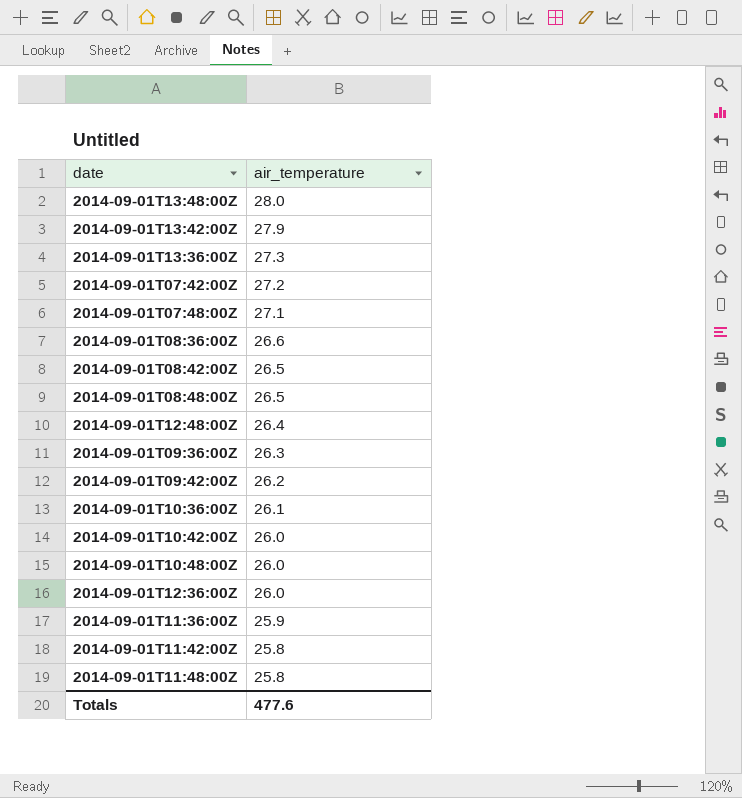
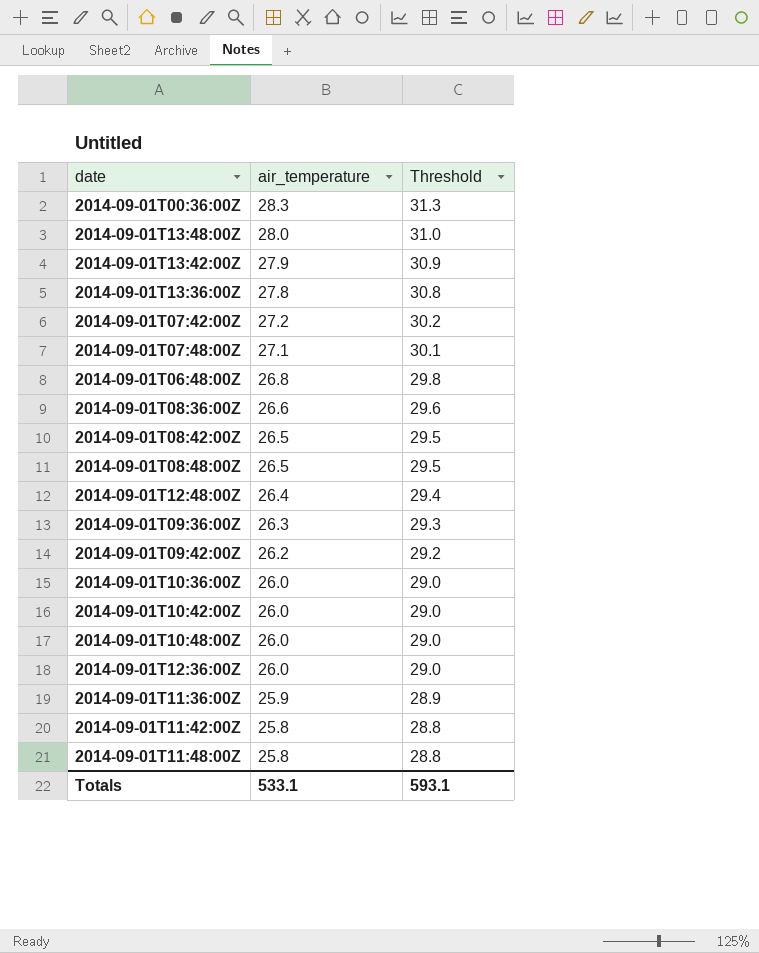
column Threshold | formula: none -> [air_temperature] + 3
row 2014-09-01T00:36:00Z: none -> 28.3 | 31.3
2014-09-01T13:36:00Z | air_temperature: 27.3 -> 27.8
row 2014-09-01T06:48:00Z: none -> 26.8 | 29.8
2014-09-01T10:36:00Z | air_temperature: 26.1 -> 26.0
Totals | air_temperature: 477.6 -> 533.1

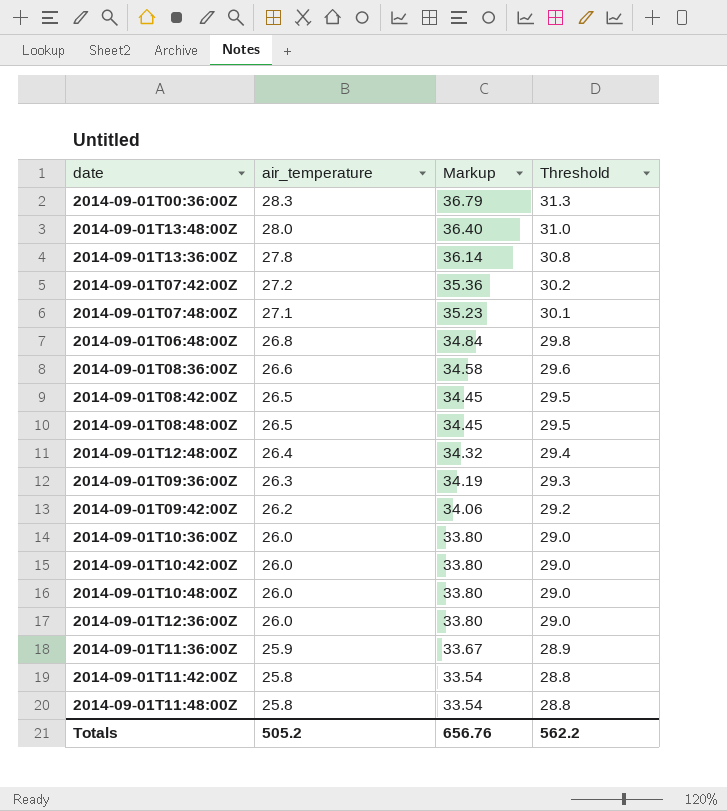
column Markup | formula: none -> [air_temperature] * 1.3
row 2014-09-01T13:42:00Z: 27.9 | 30.9 -> none
Totals | air_temperature: 533.1 -> 505.2
Totals | Threshold: 593.1 -> 562.2

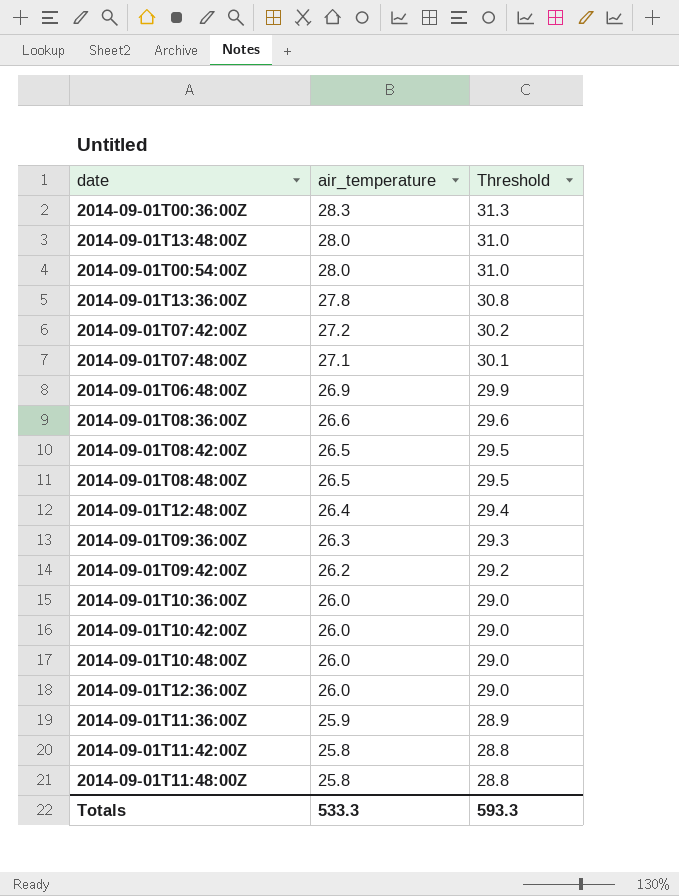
column Markup | formula: [air_temperature] * 1.3 -> none
row 2014-09-01T00:54:00Z: none -> 28.0 | 31.0
2014-09-01T06:48:00Z | air_temperature: 26.8 -> 26.9
2014-09-01T06:48:00Z | Threshold: 29.8 -> 29.9
Totals | air_temperature: 505.2 -> 533.3
Totals | Threshold: 562.2 -> 593.3

